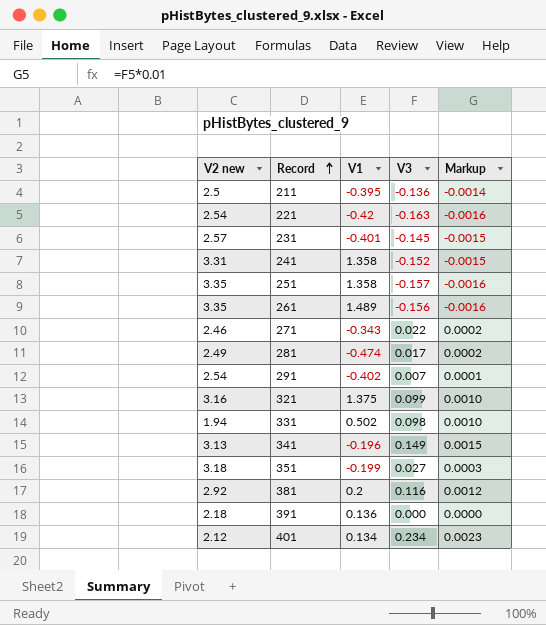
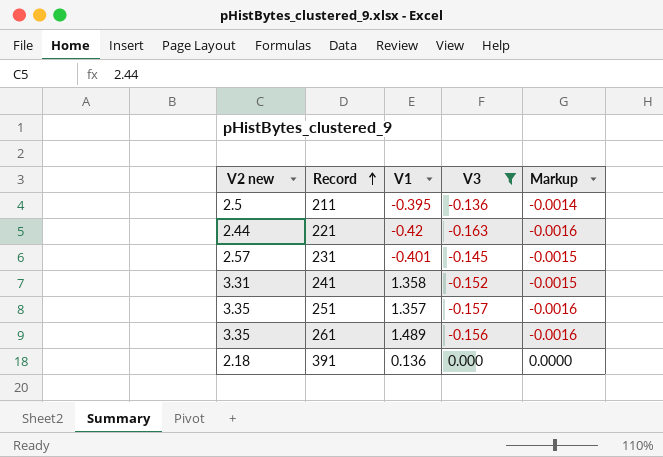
filter: none -> V3 <= 0.000
221 | V2 new: 2.54 -> 2.44
251 | V1: 1.358 -> 1.357

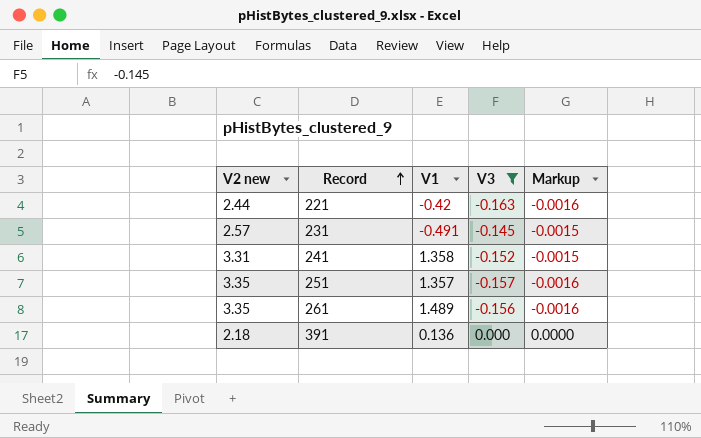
row 211: 2.5 | -0.395 | -0.136 | -0.0014 -> none
231 | V1: -0.401 -> -0.491

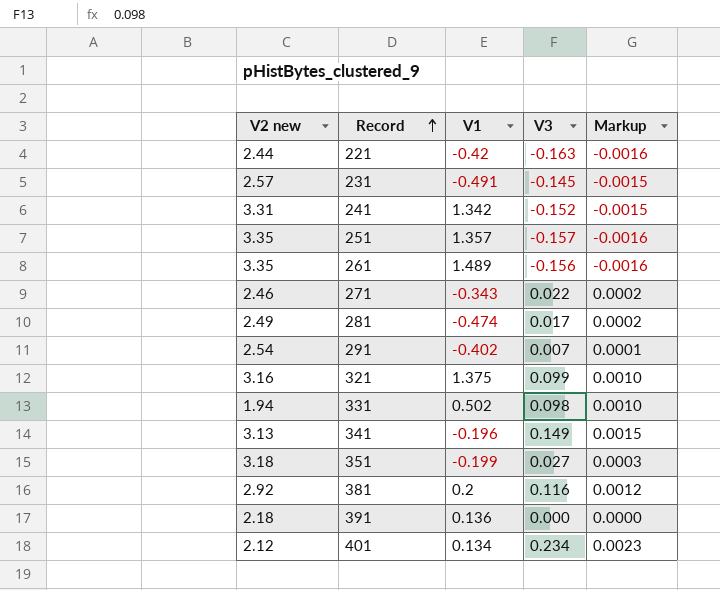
filter: V3 <= 0.000 -> none
241 | V1: 1.358 -> 1.342

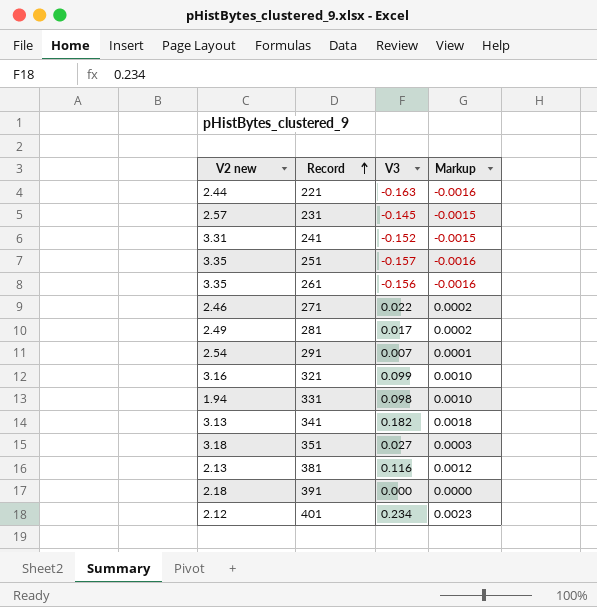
column V1 | position: 3 -> none
341 | V3: 0.149 -> 0.182
341 | Markup: 0.0015 -> 0.0018
381 | V2 new: 2.92 -> 2.13

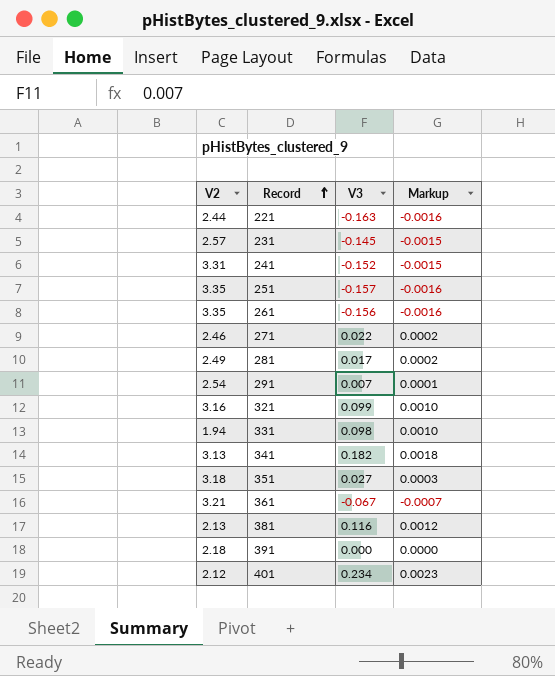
column name: V2 new -> V2
row 361: none -> 3.21 | -0.067 | -0.0007

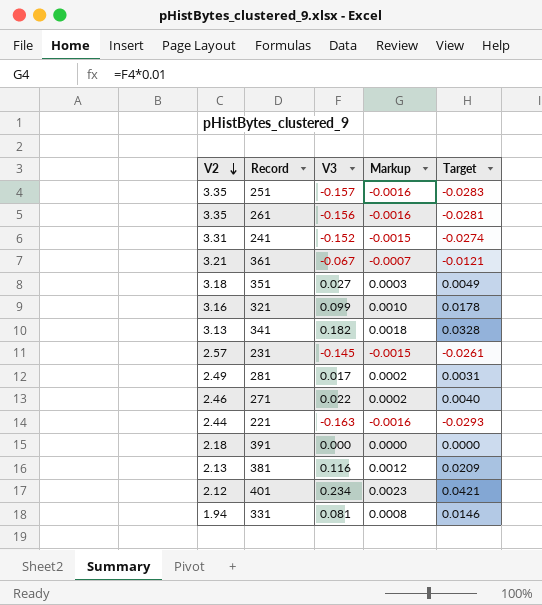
row order: Record ascending -> V2 descending
column Target | formula: none -> [V3] * 0.18
row 291: 2.54 | 0.007 | 0.0001 -> none
331 | V3: 0.098 -> 0.081
331 | Markup: 0.0010 -> 0.0008

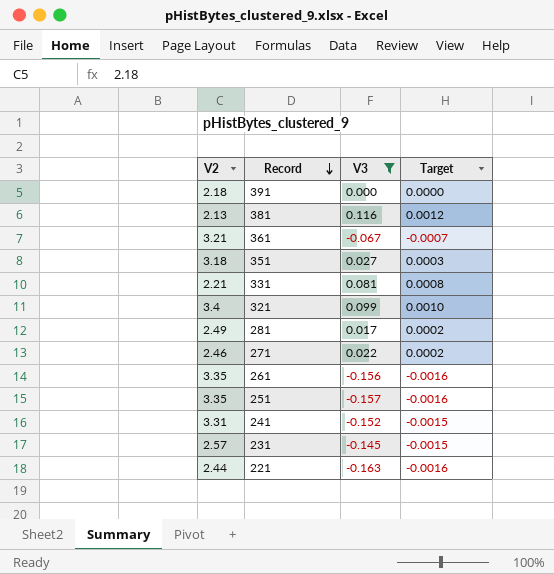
filter: none -> V3 <= 0.116
row order: V2 descending -> Record descending
column Markup | formula: [V3] * 0.01 -> none
column Target | formula: [V3] * 0.18 -> [V3] * 0.01
331 | V2: 1.94 -> 2.21
321 | V2: 3.16 -> 3.4

